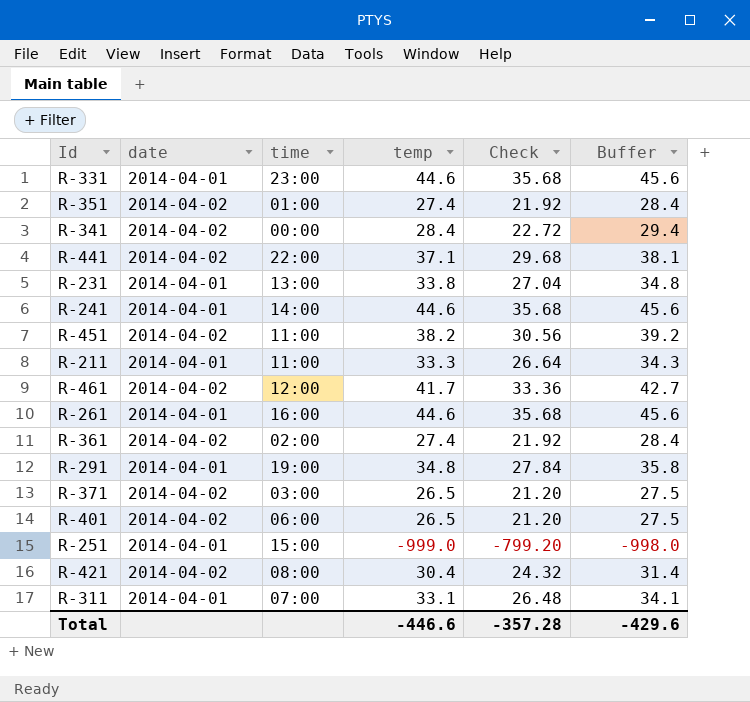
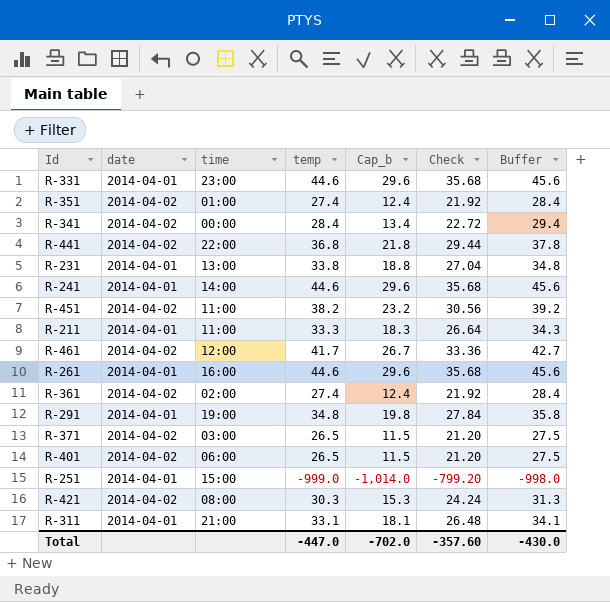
column Cap_b | formula: none -> [temp] - 15
R-441 | temp: 37.1 -> 36.8
R-441 | Check: 29.68 -> 29.44
R-441 | Buffer: 38.1 -> 37.8
R-421 | temp: 30.4 -> 30.3
R-421 | Check: 24.32 -> 24.24
R-421 | Buffer: 31.4 -> 31.3
R-311 | time: 07:00 -> 21:00
Total | temp: -446.6 -> -447.0
Total | Check: -357.28 -> -357.60
Total | Buffer: -429.6 -> -430.0

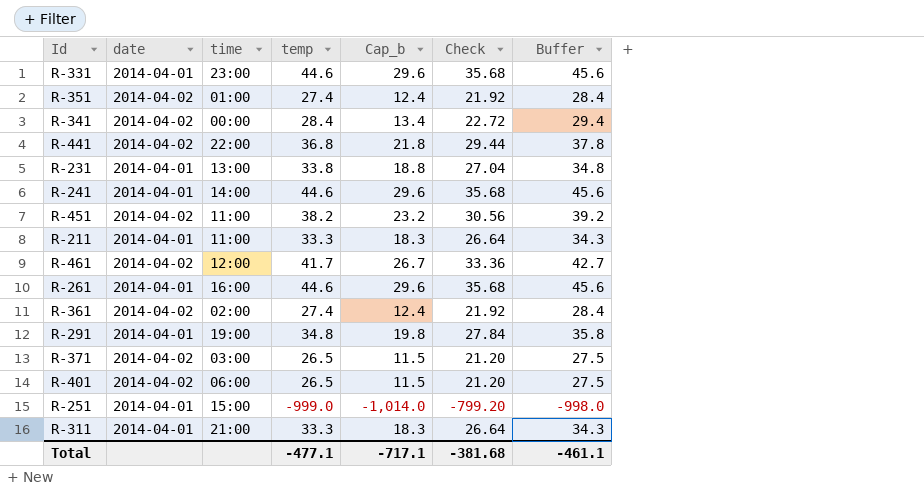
row R-421: 2014-04-02 | 08:00 | 30.3 | 15.3 | 24.24 | 31.3 -> none
R-311 | temp: 33.1 -> 33.3
R-311 | Cap_b: 18.1 -> 18.3
R-311 | Check: 26.48 -> 26.64
R-311 | Buffer: 34.1 -> 34.3
Total | temp: -447.0 -> -477.1
Total | Cap_b: -702.0 -> -717.1
Total | Check: -357.60 -> -381.68
Total | Buffer: -430.0 -> -461.1

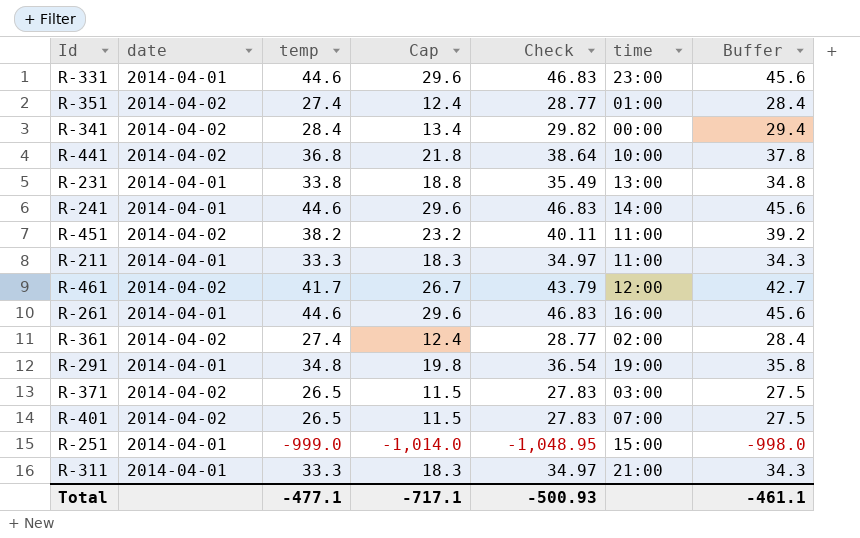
column name: Cap_b -> Cap
column Check | formula: [temp] * 0.8 -> [temp] * 1.05
column time | position: 3 -> 6
R-441 | time: 22:00 -> 10:00
R-401 | time: 06:00 -> 07:00
Total | Check: -381.68 -> -500.93

